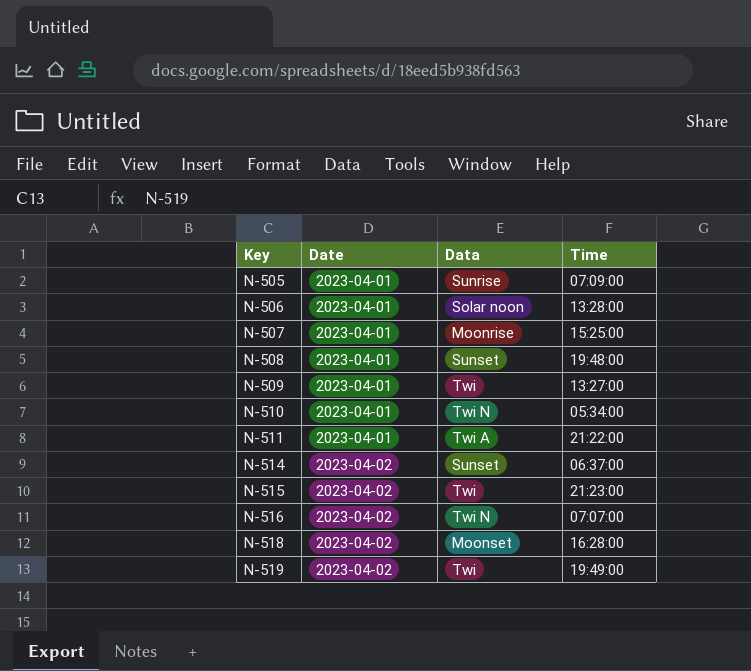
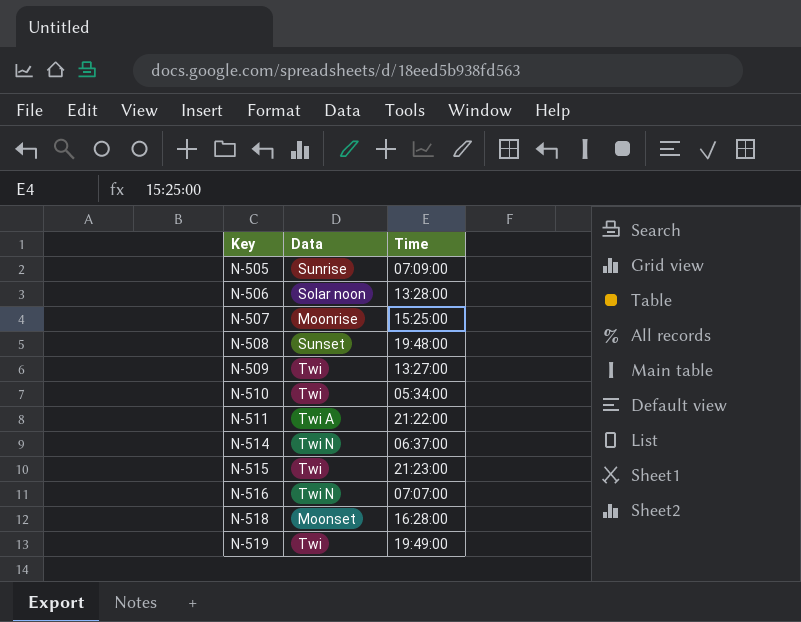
column Date | position: 2 -> none
N-510 | Data: Twi N -> Twi
N-514 | Data: Sunset -> Twi N

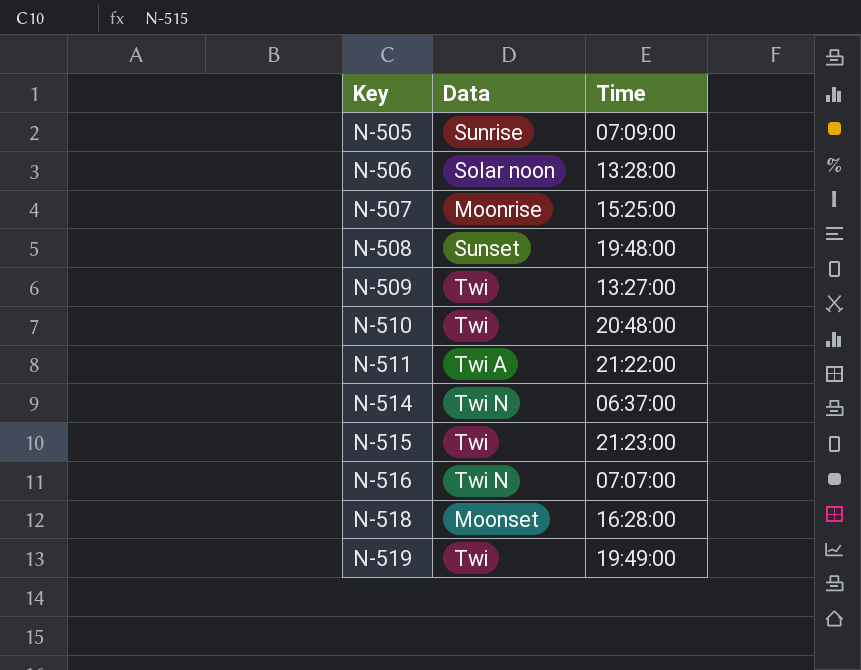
N-510 | Time: 05:34:00 -> 20:48:00

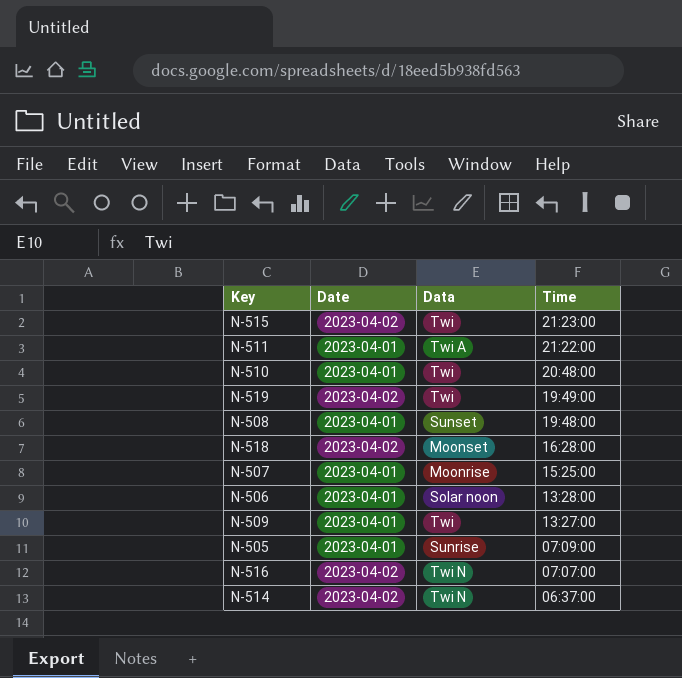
row order: Key ascending -> Time descending
column Date | position: none -> 2

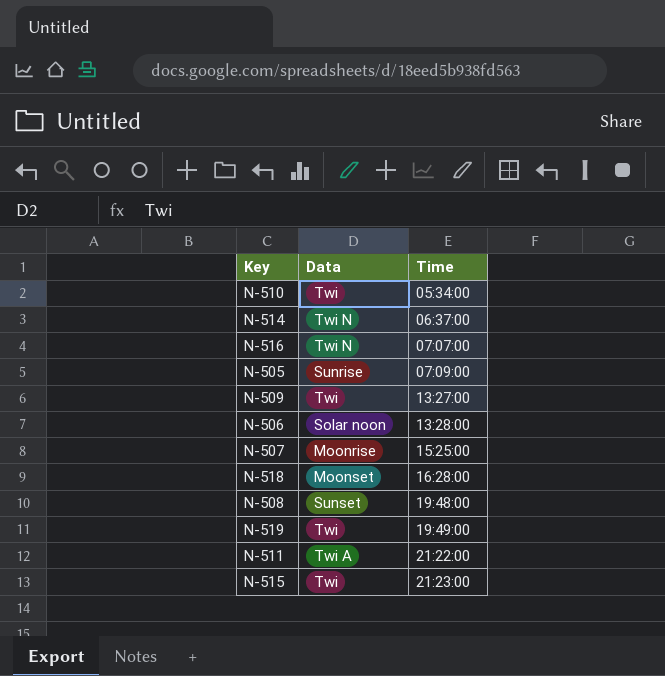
row order: Time descending -> Time ascending
column Date | position: 2 -> none
N-510 | Time: 20:48:00 -> 05:34:00

